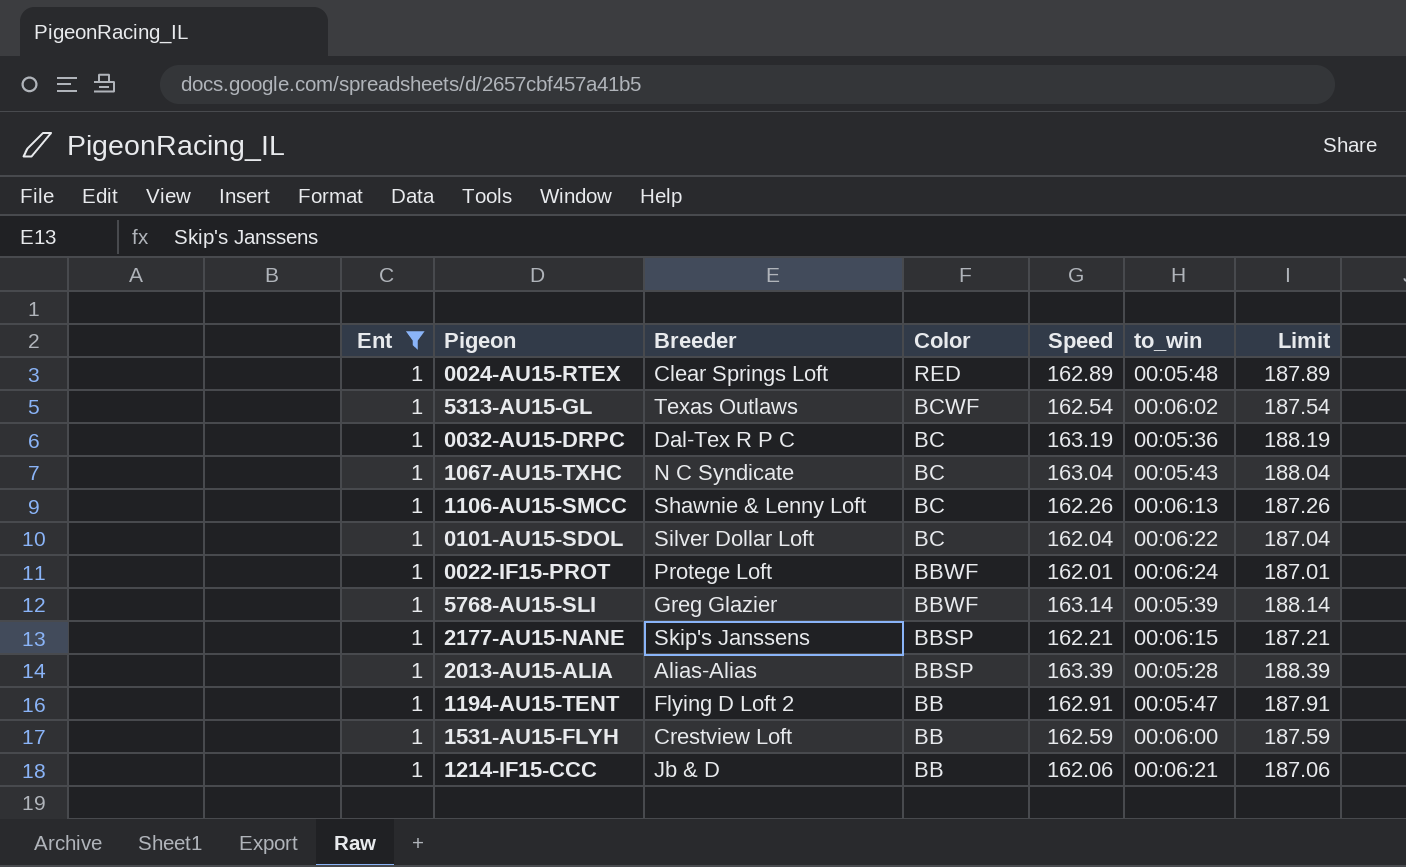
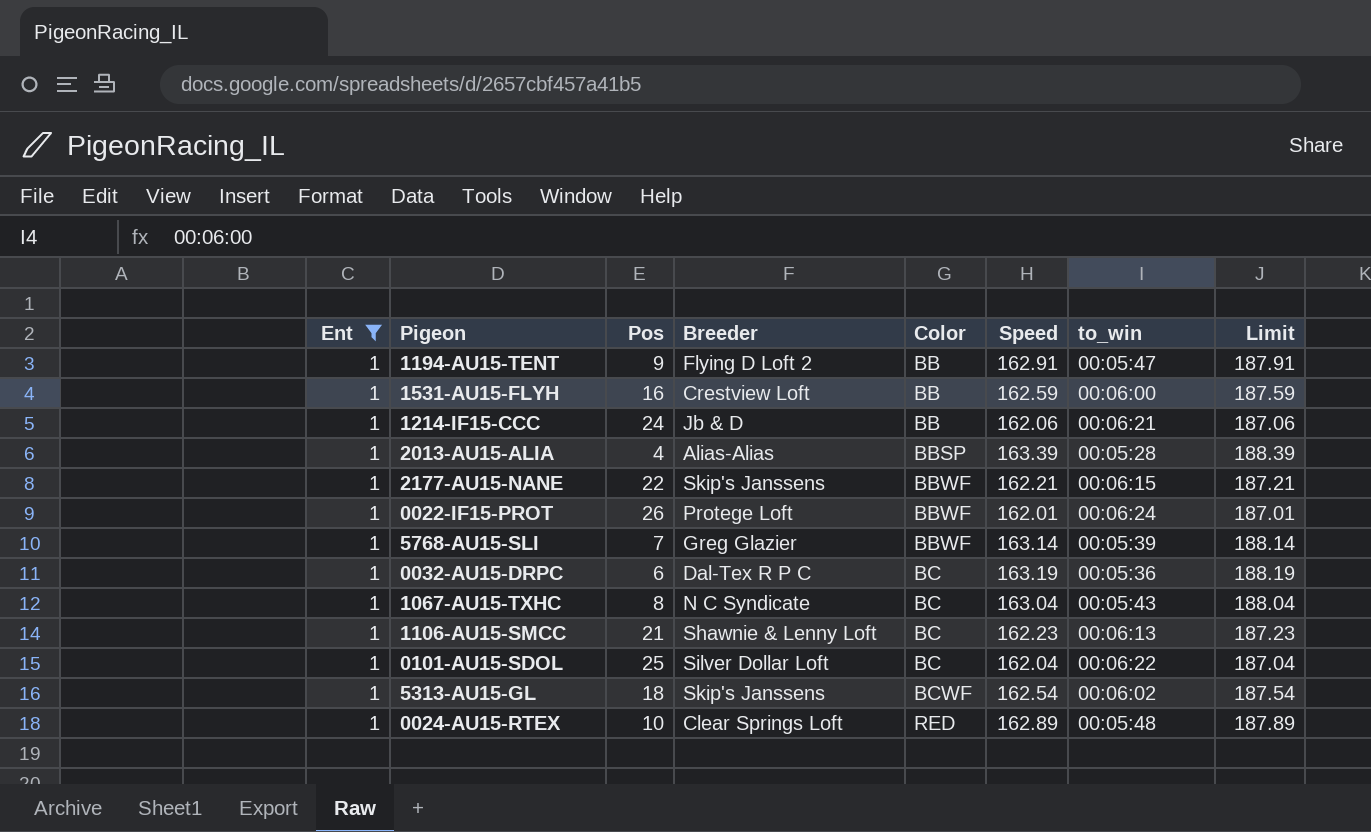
row order: Color descending -> Color ascending
column Pos | position: none -> 3
2177-AU15-NANE | Color: BBSP -> BBWF
1106-AU15-SMCC | Speed: 162.26 -> 162.23
1106-AU15-SMCC | Limit: 187.26 -> 187.23
5313-AU15-GL | Breeder: Texas Outlaws -> Skip's Janssens

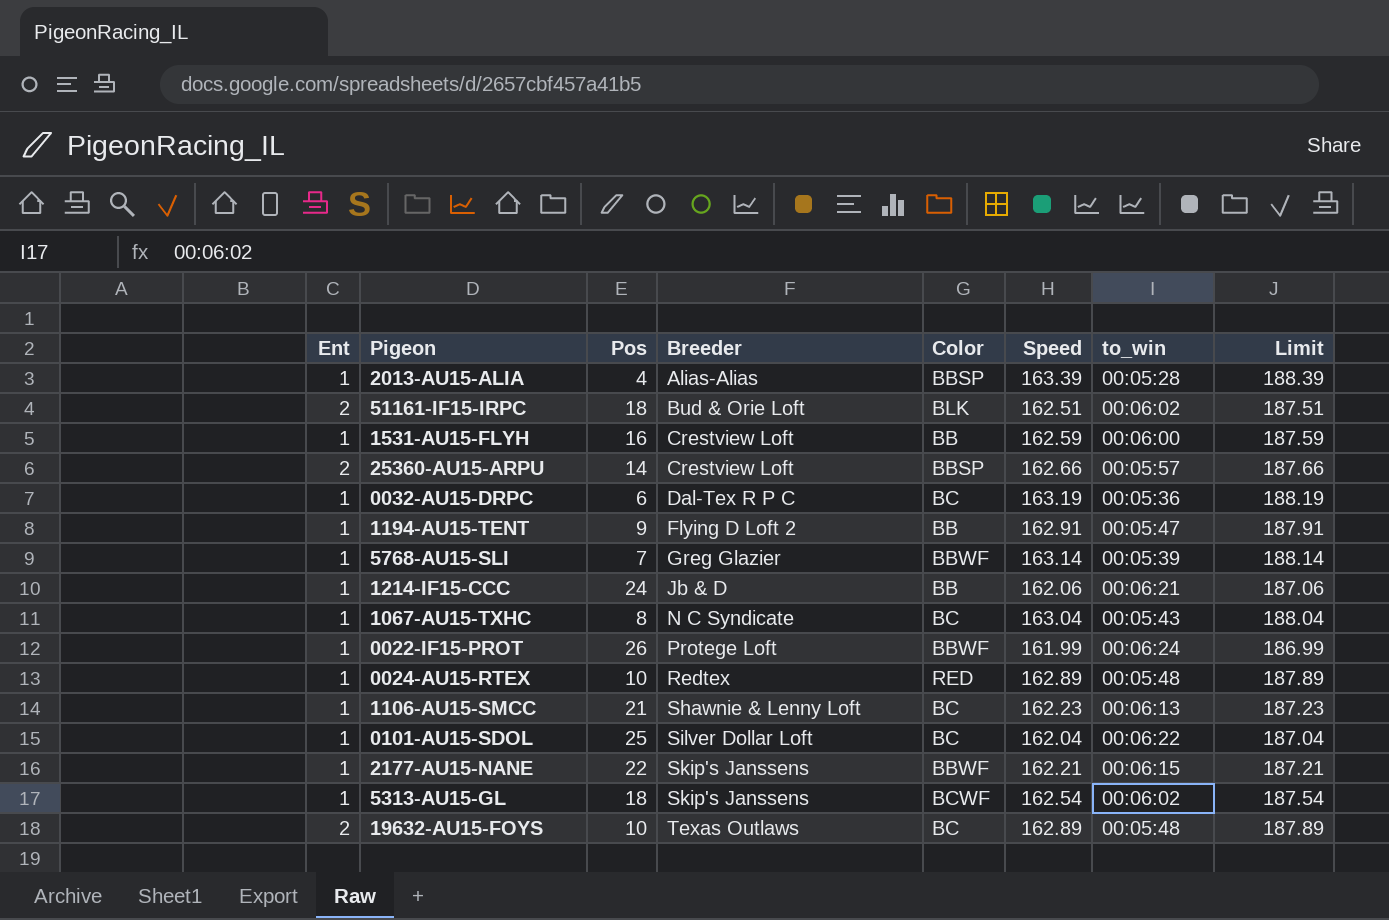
filter: Ent = 1 -> none
row order: Color ascending -> Breeder ascending
0022-IF15-PROT | Speed: 162.01 -> 161.99
0022-IF15-PROT | Limit: 187.01 -> 186.99
0024-AU15-RTEX | Breeder: Clear Springs Loft -> Redtex

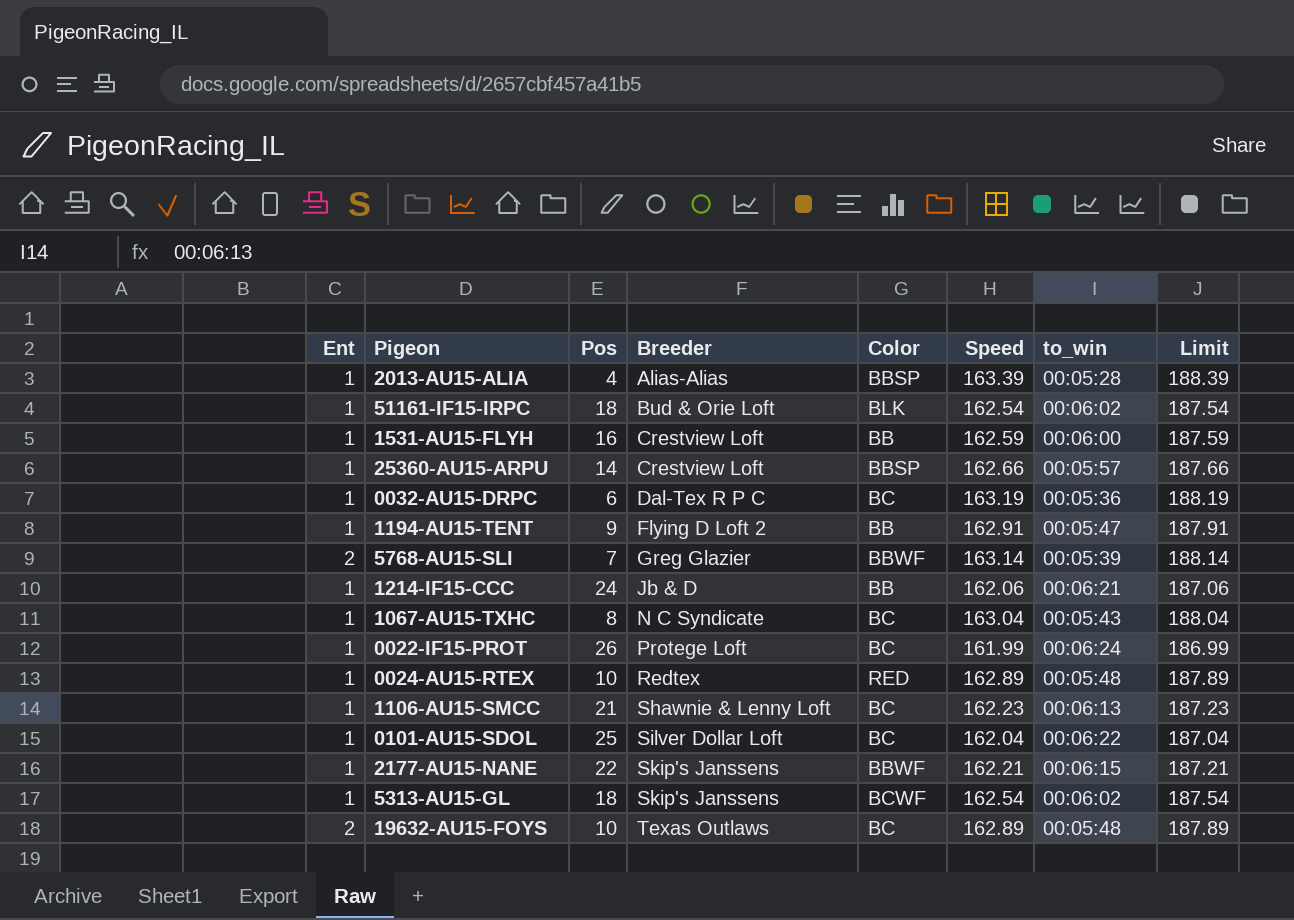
51161-IF15-IRPC | Ent: 2 -> 1
51161-IF15-IRPC | Speed: 162.51 -> 162.54
51161-IF15-IRPC | Limit: 187.51 -> 187.54
25360-AU15-ARPU | Ent: 2 -> 1
5768-AU15-SLI | Ent: 1 -> 2
0022-IF15-PROT | Color: BBWF -> BC

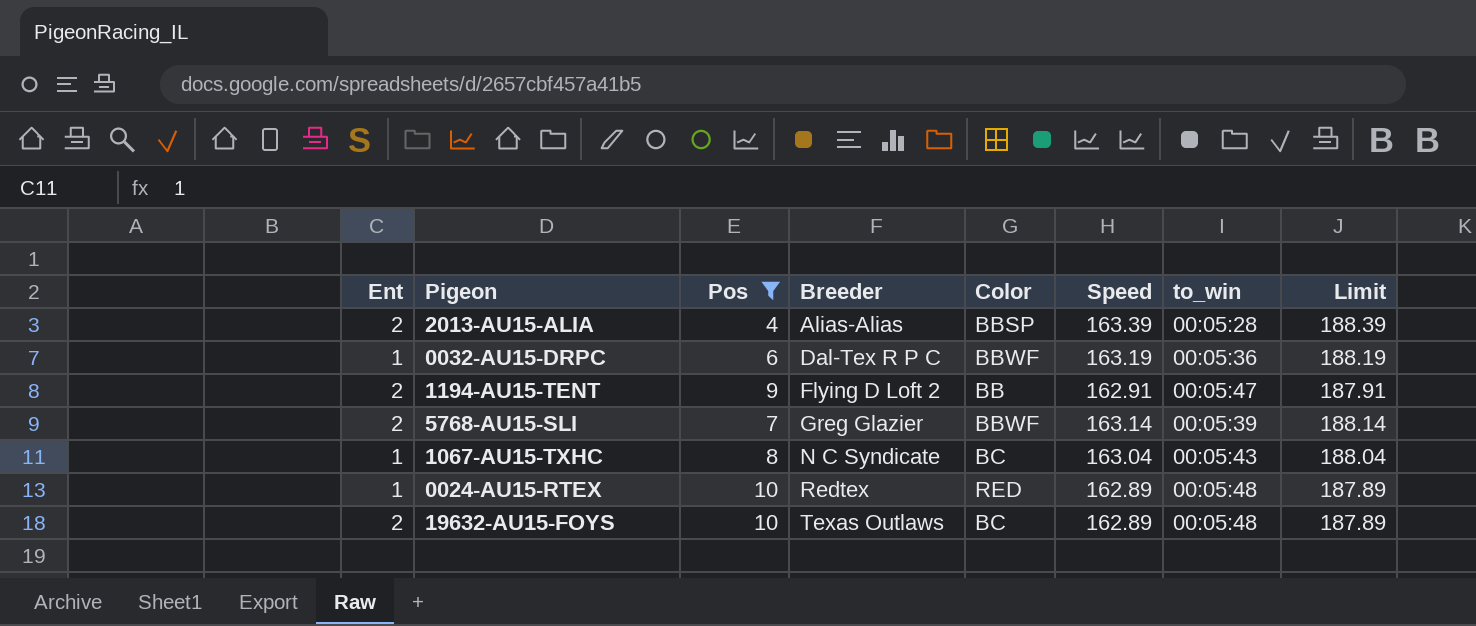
filter: none -> Pos <= 10
2013-AU15-ALIA | Ent: 1 -> 2
0032-AU15-DRPC | Color: BC -> BBWF
1194-AU15-TENT | Ent: 1 -> 2

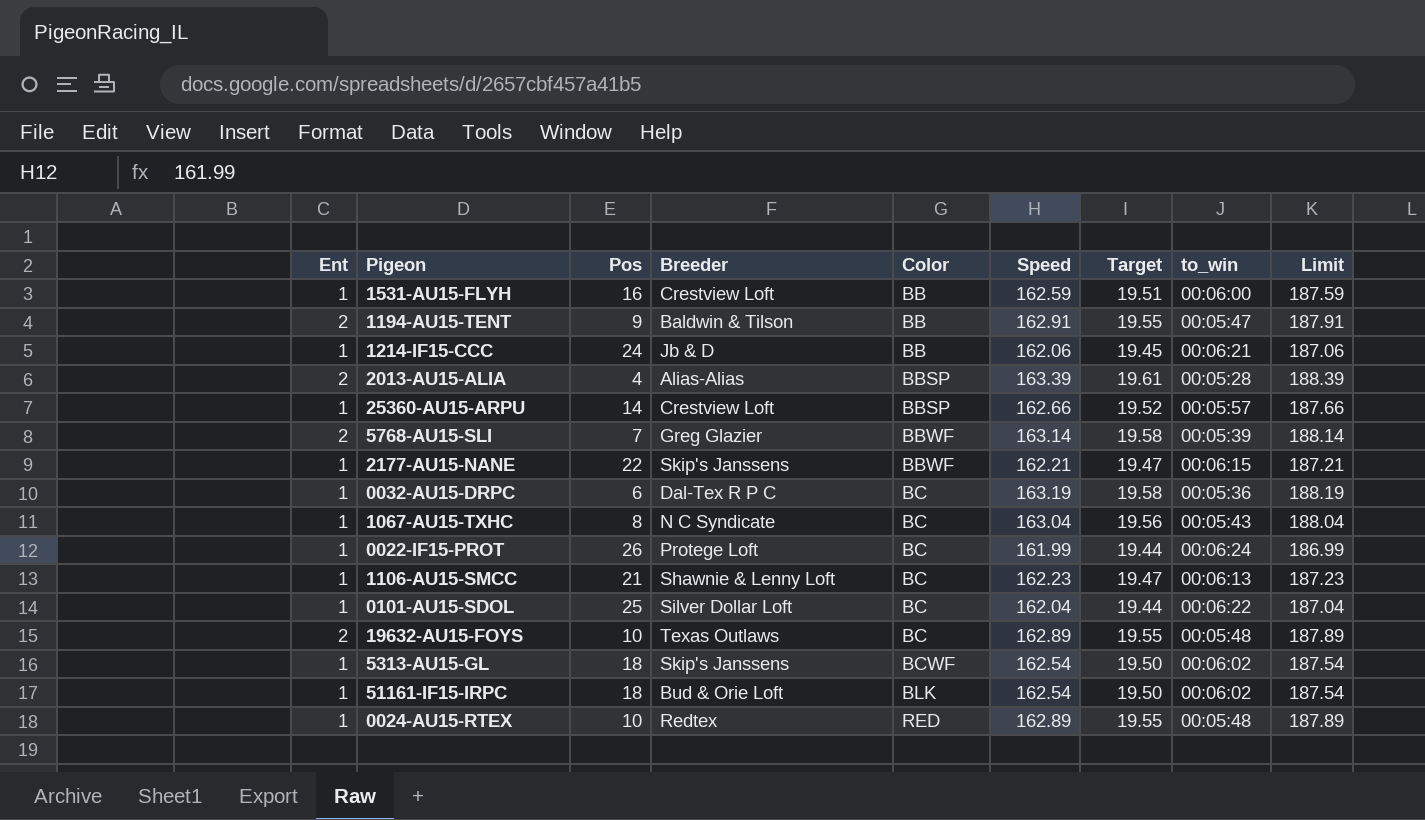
filter: Pos <= 10 -> none
row order: Breeder ascending -> Color ascending
column Target | formula: none -> [Speed] * 0.12
1194-AU15-TENT | Breeder: Flying D Loft 2 -> Baldwin & Tilson
0032-AU15-DRPC | Color: BBWF -> BC

